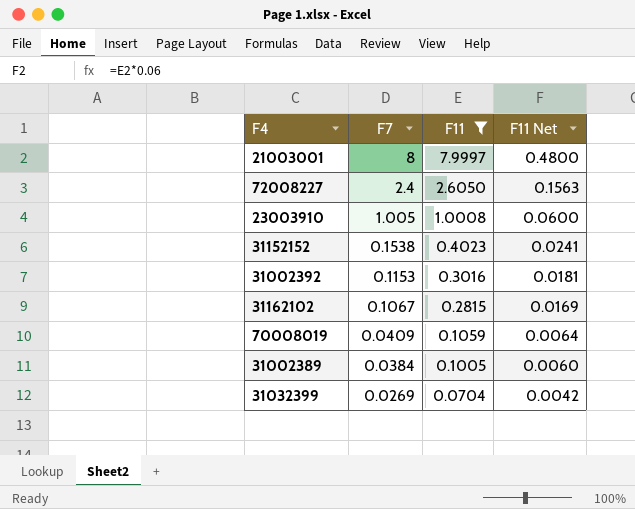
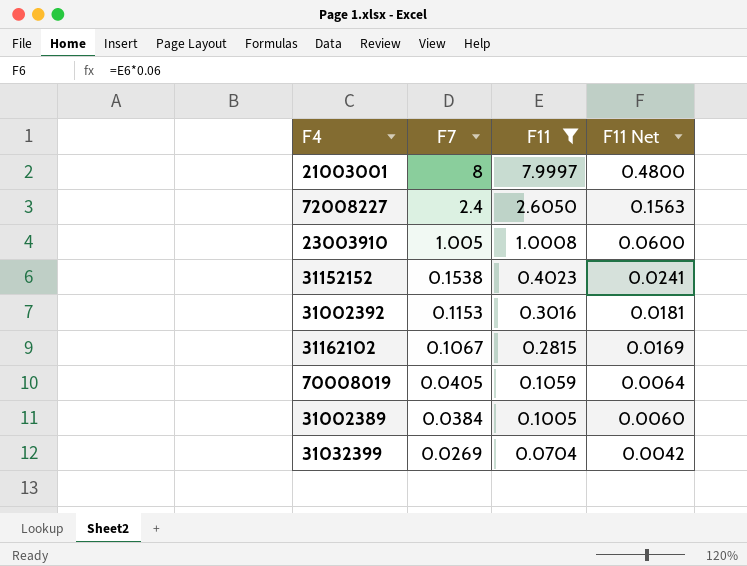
70008019 | F7: 0.0409 -> 0.0405

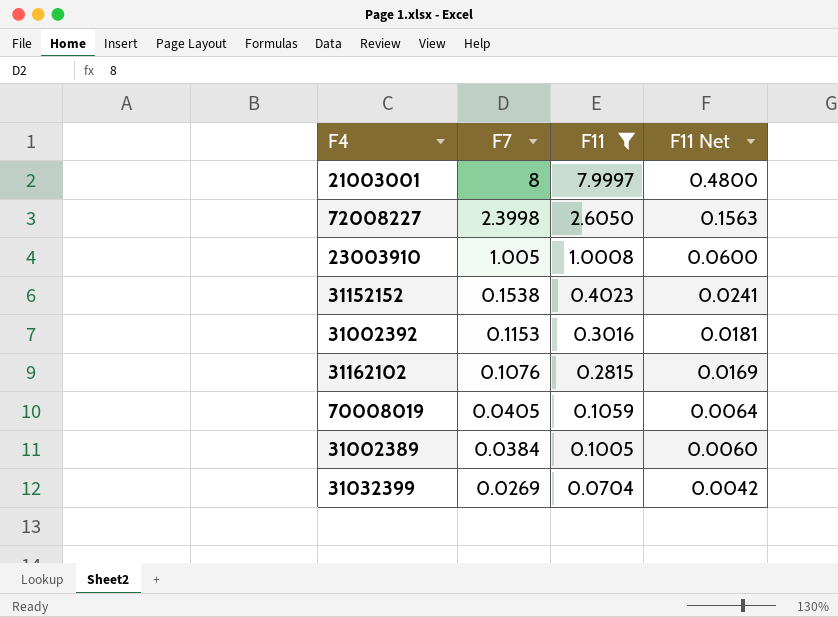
72008227 | F7: 2.4 -> 2.3998
31162102 | F7: 0.1067 -> 0.1076

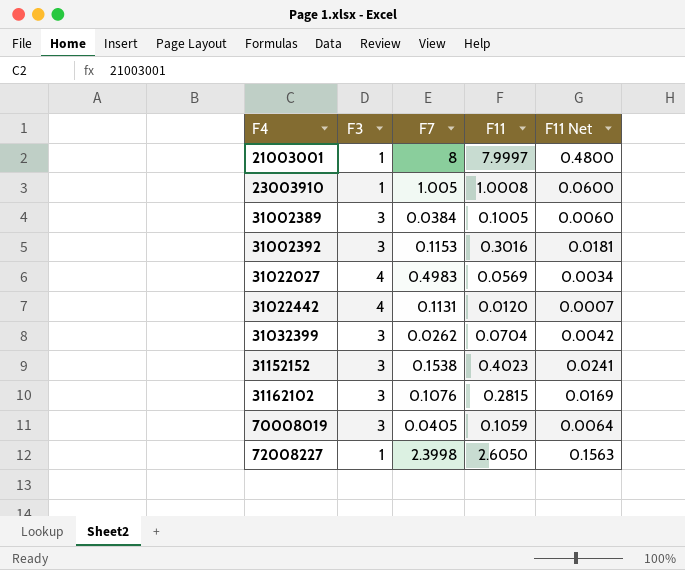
filter: F11 >= 0.0704 -> none
row order: F7 descending -> F4 ascending
column F3 | position: none -> 2
31032399 | F7: 0.0269 -> 0.0262

